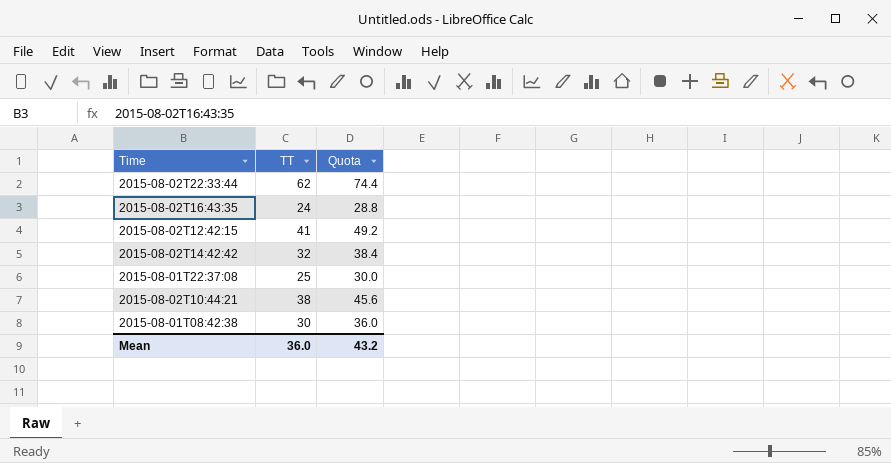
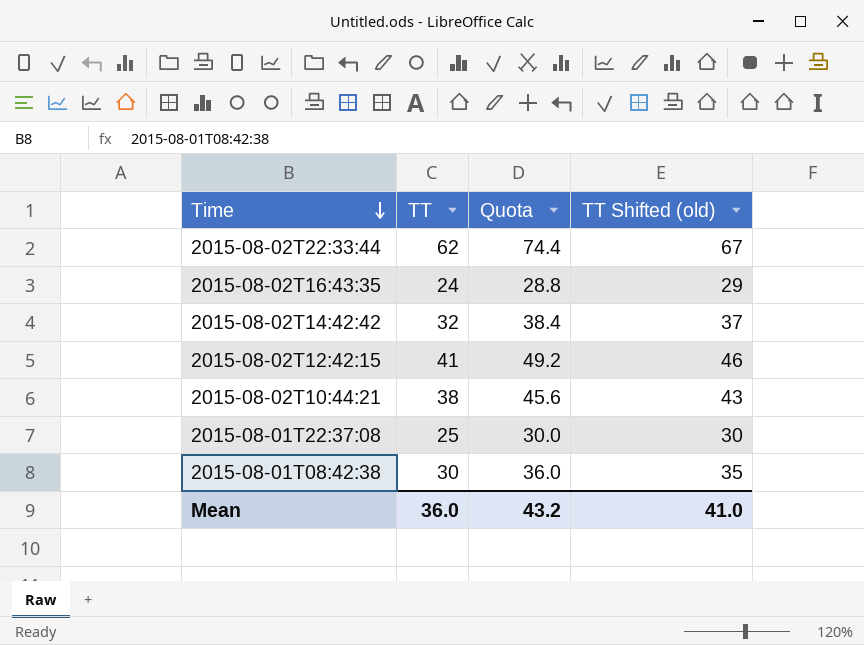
row order: none -> Time descending
column TT Shifted (old) | formula: none -> [TT] + 5

